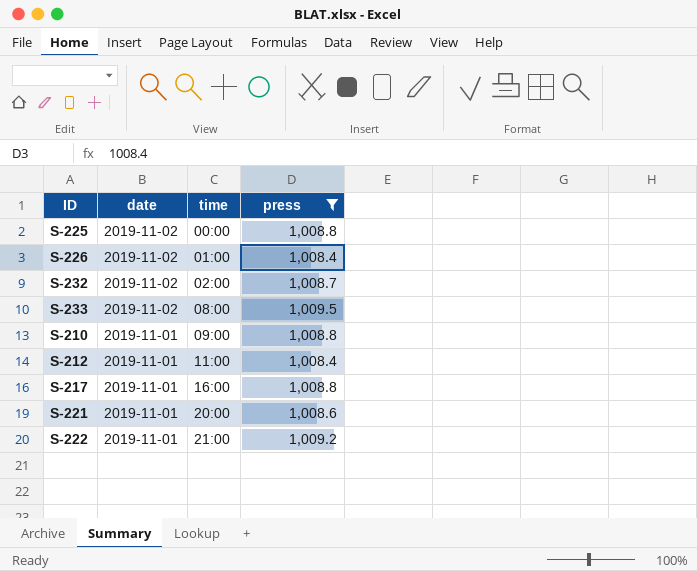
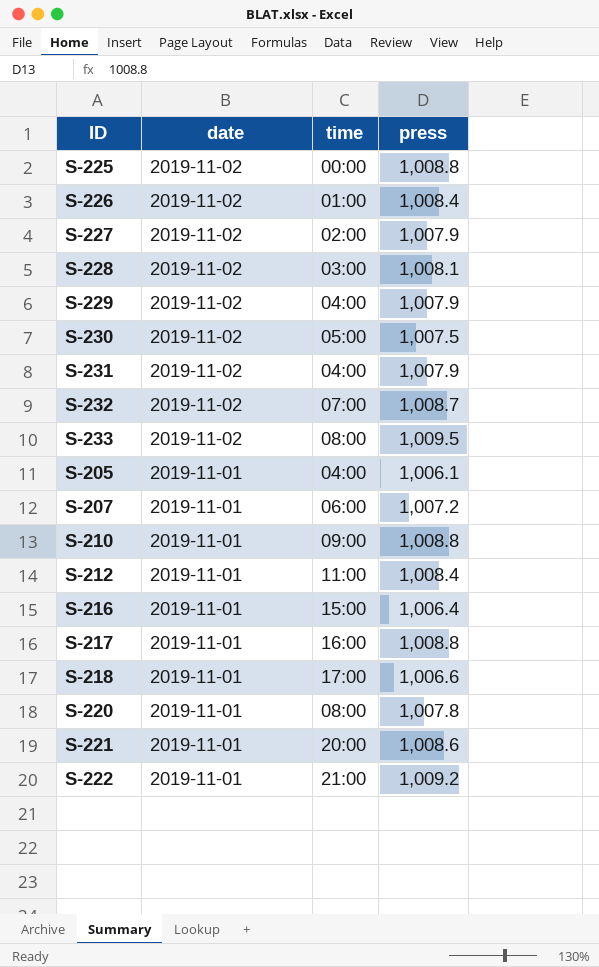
filter: press >= 1,008.4 -> none
S-232 | time: 02:00 -> 07:00

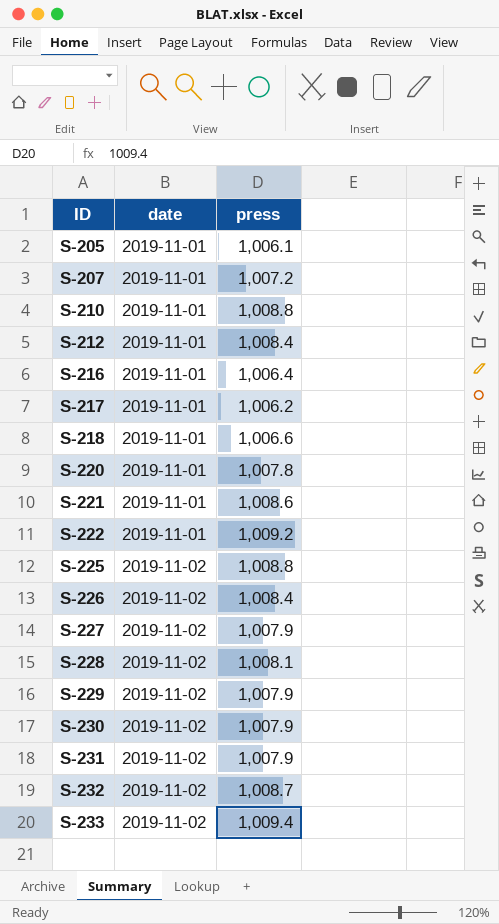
row order: date descending -> ID ascending
column time | position: 3 -> none
S-217 | press: 1,008.8 -> 1,006.2
S-230 | press: 1,007.5 -> 1,007.9
S-233 | press: 1,009.5 -> 1,009.4

